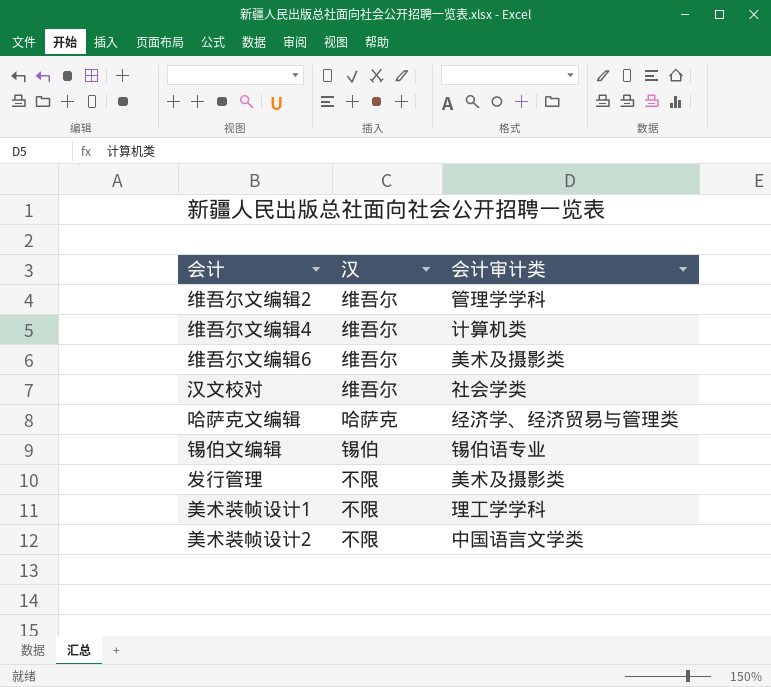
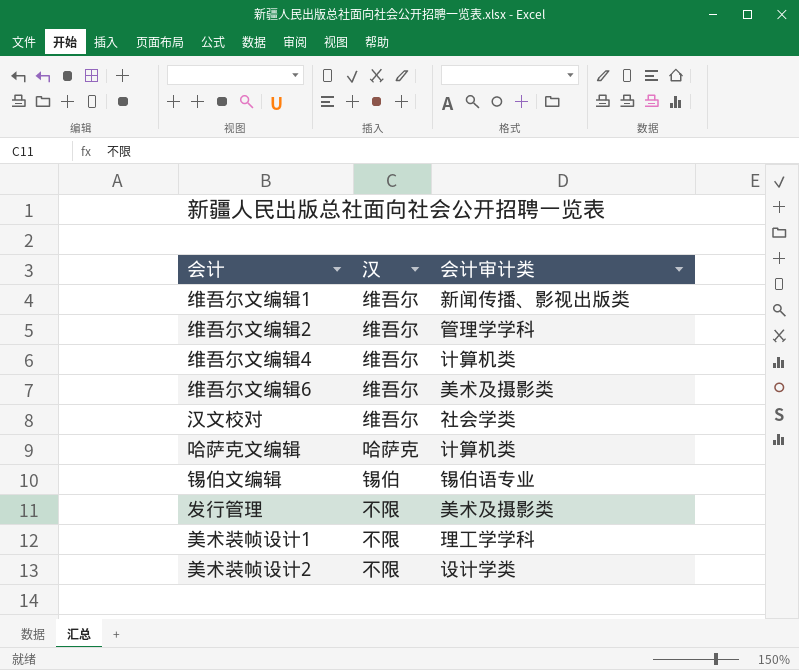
row 维吾尔文编辑1: none -> 维吾尔 | 新闻传播、影视出版类
哈萨克文编辑 | 会计审计类: 经济学、经济贸易与管理类 -> 计算机类
美术装帧设计2 | 会计审计类: 中国语言文学类 -> 设计学类

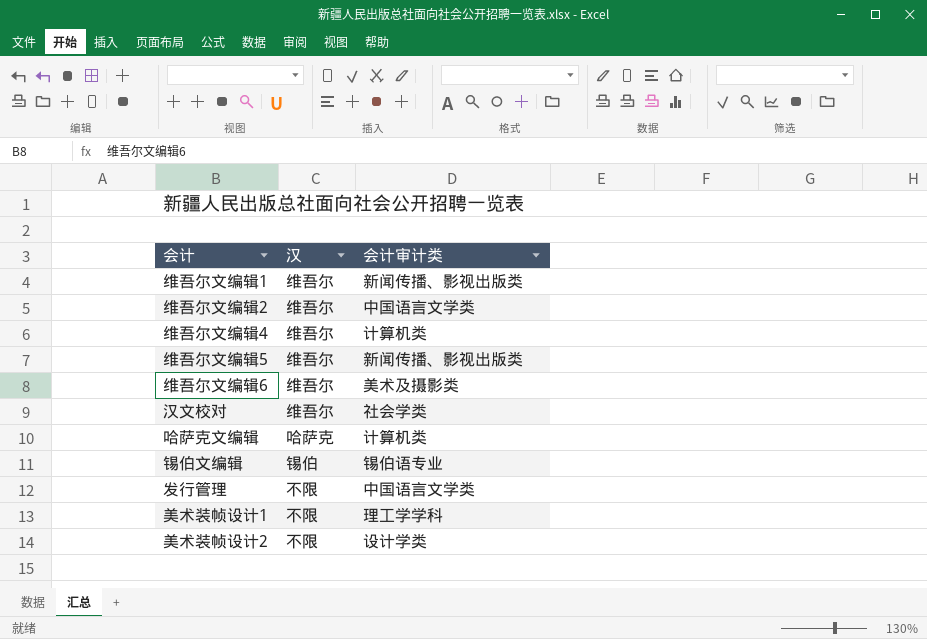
维吾尔文编辑2 | 会计审计类: 管理学学科 -> 中国语言文学类
row 维吾尔文编辑5: none -> 维吾尔 | 新闻传播、影视出版类
发行管理 | 会计审计类: 美术及摄影类 -> 中国语言文学类

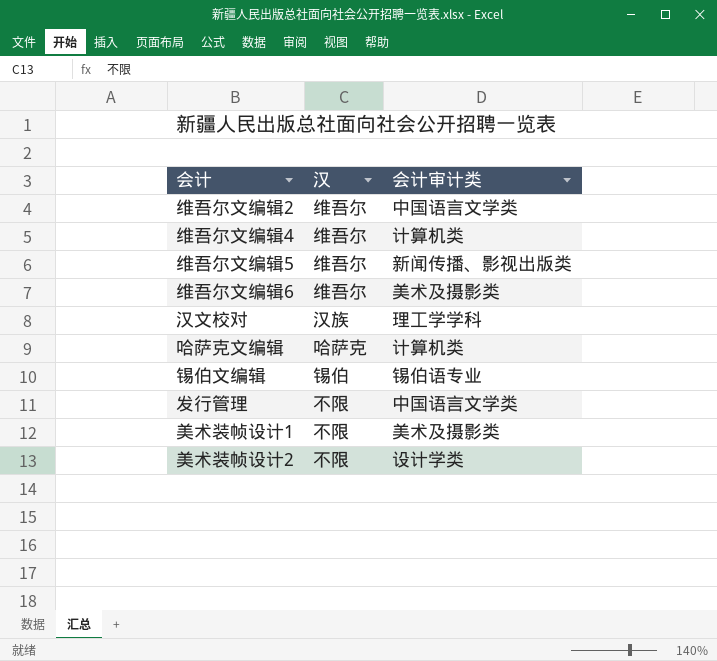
row 维吾尔文编辑1: 维吾尔 | 新闻传播、影视出版类 -> none
汉文校对 | 汉: 维吾尔 -> 汉族
汉文校对 | 会计审计类: 社会学类 -> 理工学学科
美术装帧设计1 | 会计审计类: 理工学学科 -> 美术及摄影类

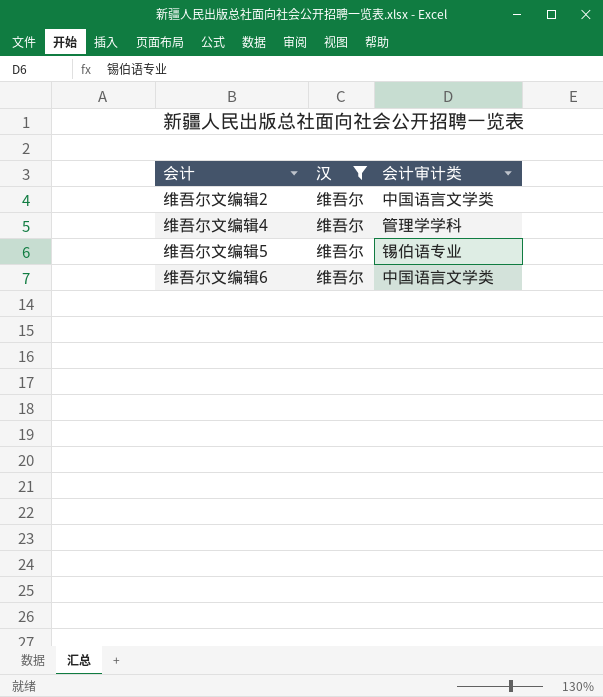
filter: none -> 汉 = 维吾尔
维吾尔文编辑4 | 会计审计类: 计算机类 -> 管理学学科
维吾尔文编辑5 | 会计审计类: 新闻传播、影视出版类 -> 锡伯语专业
维吾尔文编辑6 | 会计审计类: 美术及摄影类 -> 中国语言文学类

